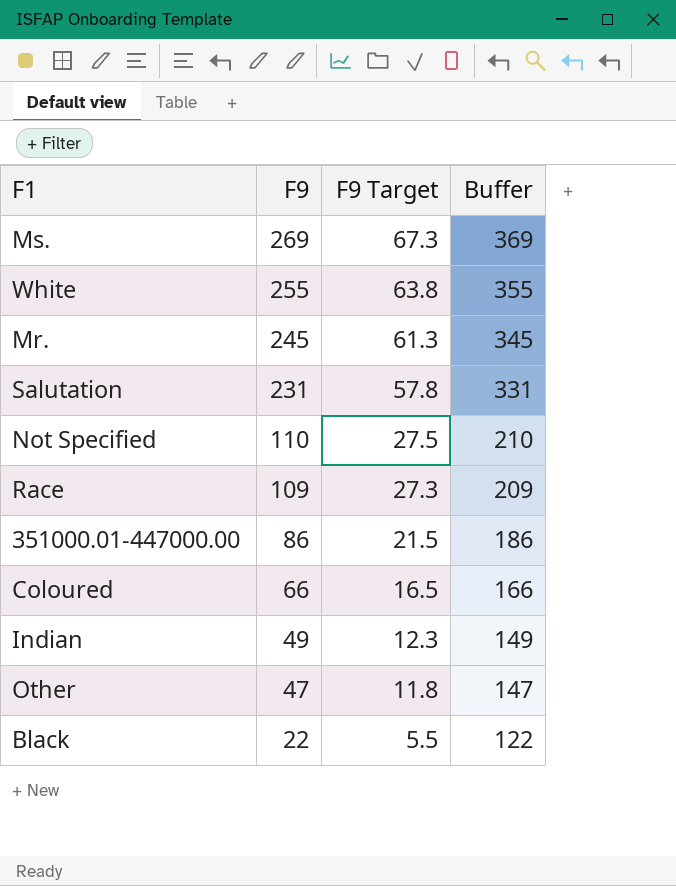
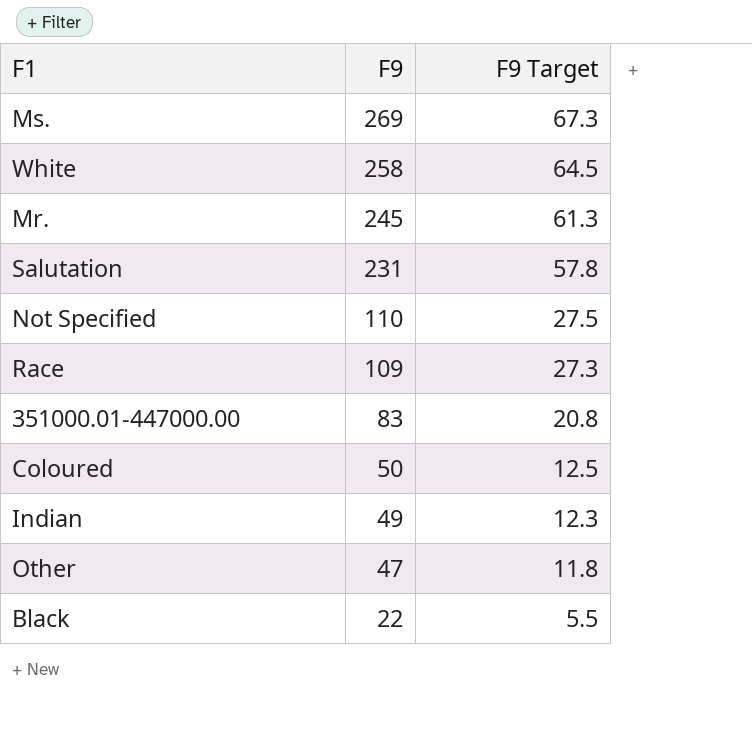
column Buffer | formula: [F9] + 100 -> none
White | F9: 255 -> 258
White | F9 Target: 63.8 -> 64.5
351000.01-447000.00 | F9: 86 -> 83
351000.01-447000.00 | F9 Target: 21.5 -> 20.8
Coloured | F9: 66 -> 50
Coloured | F9 Target: 16.5 -> 12.5

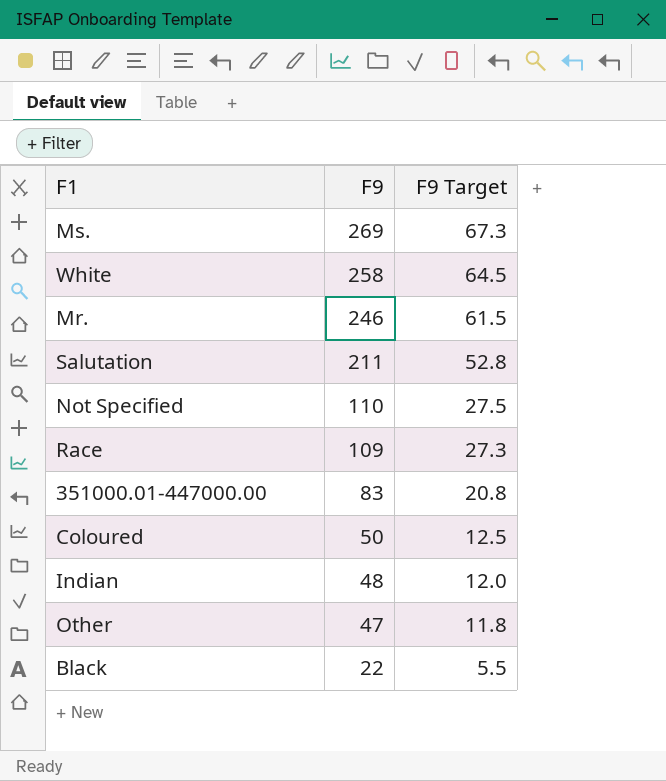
Mr. | F9: 245 -> 246
Mr. | F9 Target: 61.3 -> 61.5
Salutation | F9: 231 -> 211
Salutation | F9 Target: 57.8 -> 52.8
Indian | F9: 49 -> 48
Indian | F9 Target: 12.3 -> 12.0

